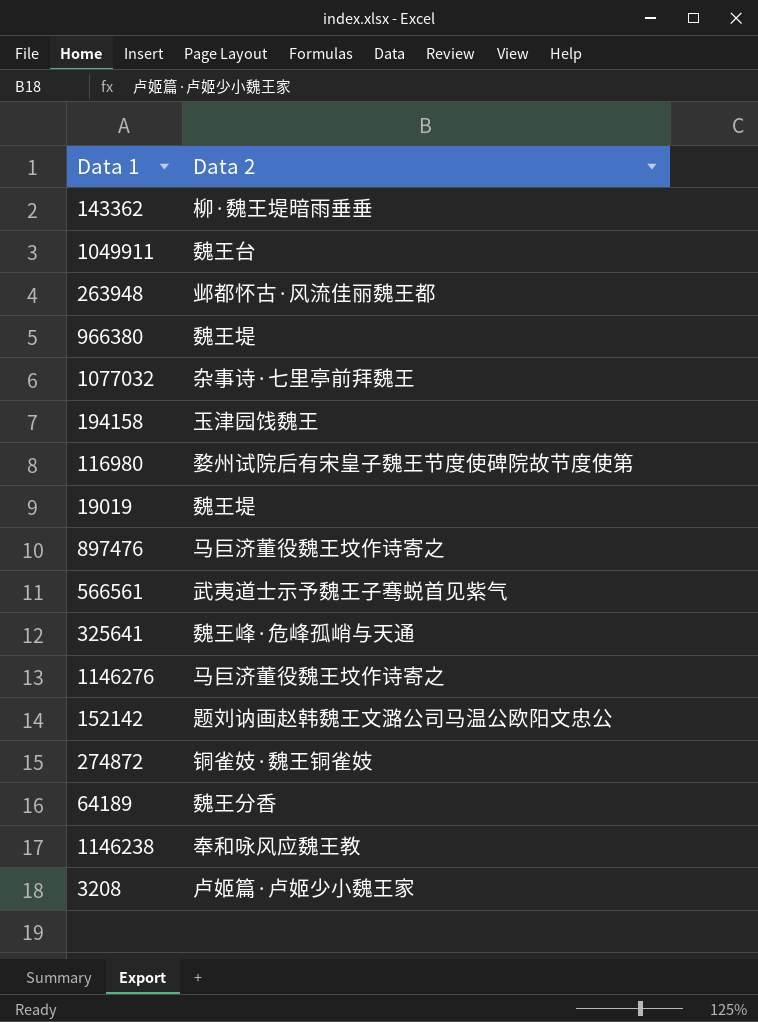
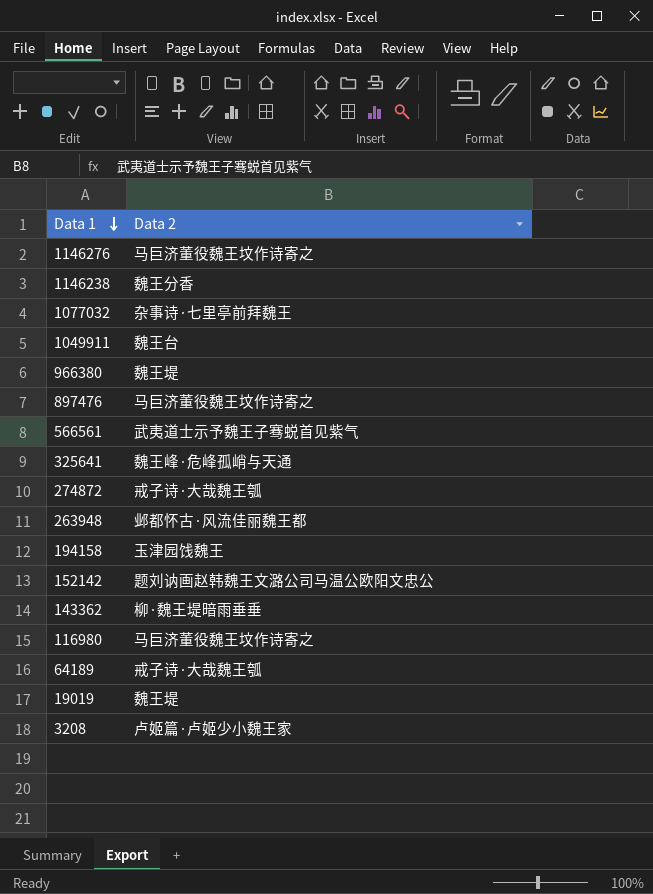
row order: none -> Data 1 descending
1146238 | Data 2: 奉和咏风应魏王教 -> 魏王分香
274872 | Data 2: 铜雀妓·魏王铜雀妓 -> 戒子诗·大哉魏王瓠
116980 | Data 2: 婺州试院后有宋皇子魏王节度使碑院故节度使第 -> 马巨济董役魏王坟作诗寄之
64189 | Data 2: 魏王分香 -> 戒子诗·大哉魏王瓠

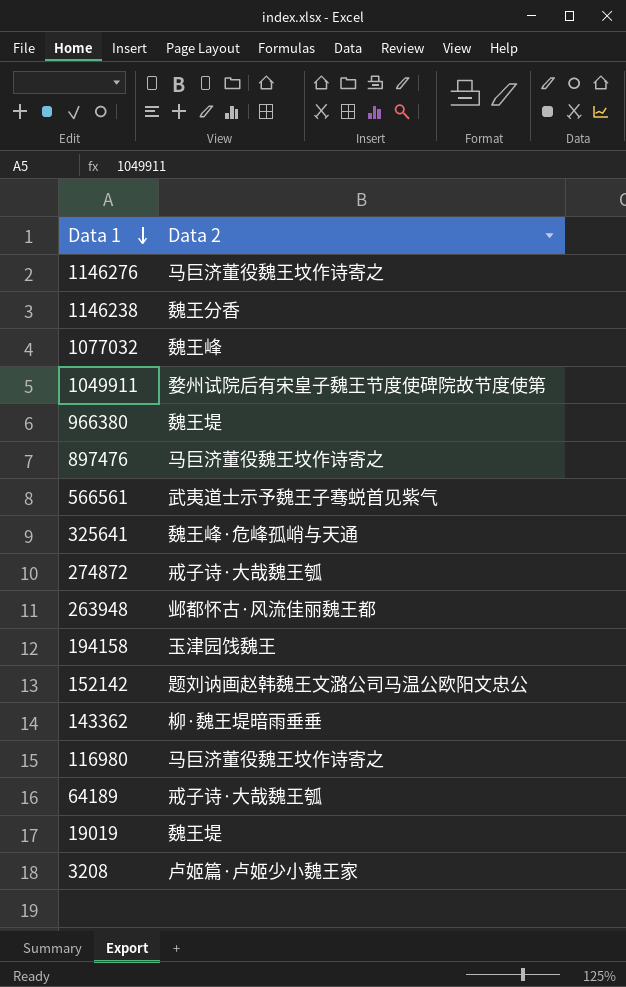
1077032 | Data 2: 杂事诗·七里亭前拜魏王 -> 魏王峰
1049911 | Data 2: 魏王台 -> 婺州试院后有宋皇子魏王节度使碑院故节度使第

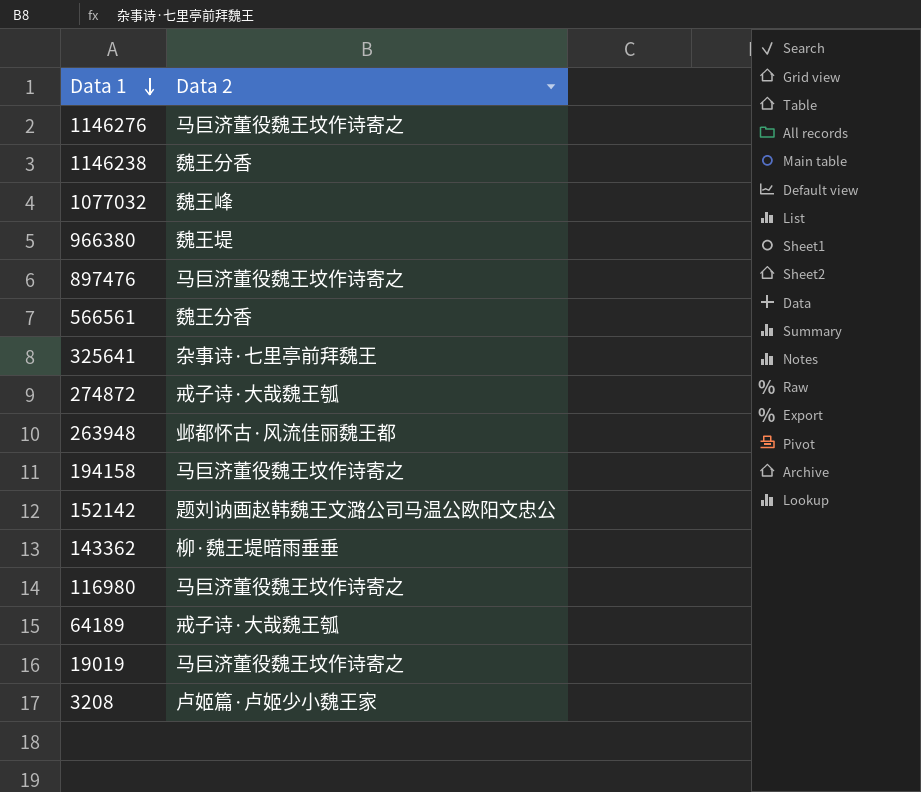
row 1049911: 婺州试院后有宋皇子魏王节度使碑院故节度使第 -> none
566561 | Data 2: 武夷道士示予魏王子骞蜕首见紫气 -> 魏王分香
325641 | Data 2: 魏王峰·危峰孤峭与天通 -> 杂事诗·七里亭前拜魏王
194158 | Data 2: 玉津园饯魏王 -> 马巨济董役魏王坟作诗寄之
19019 | Data 2: 魏王堤 -> 马巨济董役魏王坟作诗寄之

